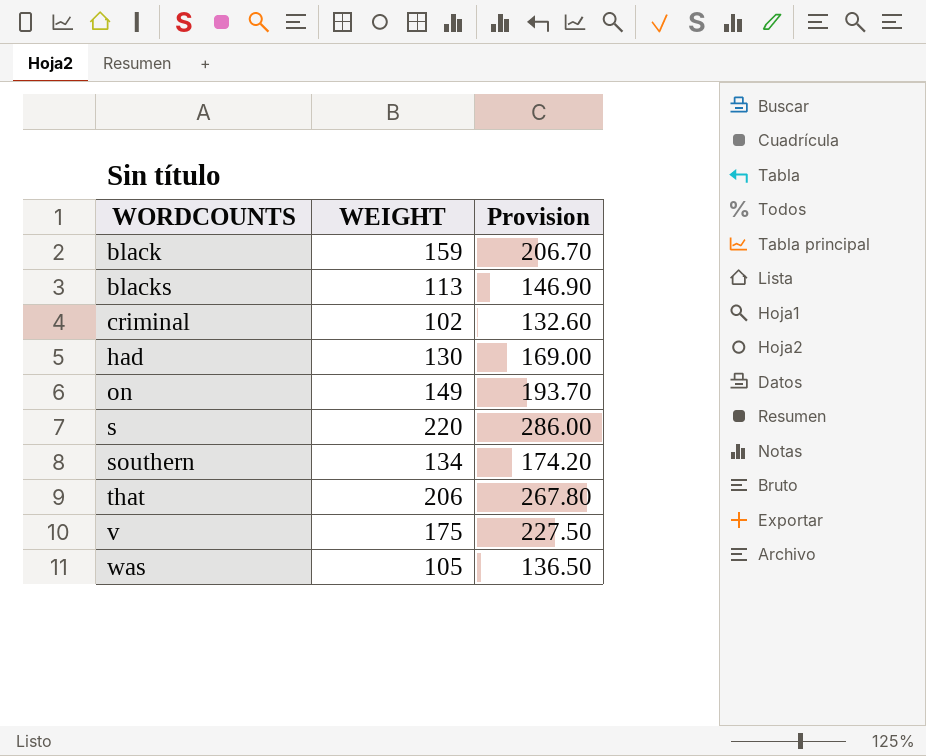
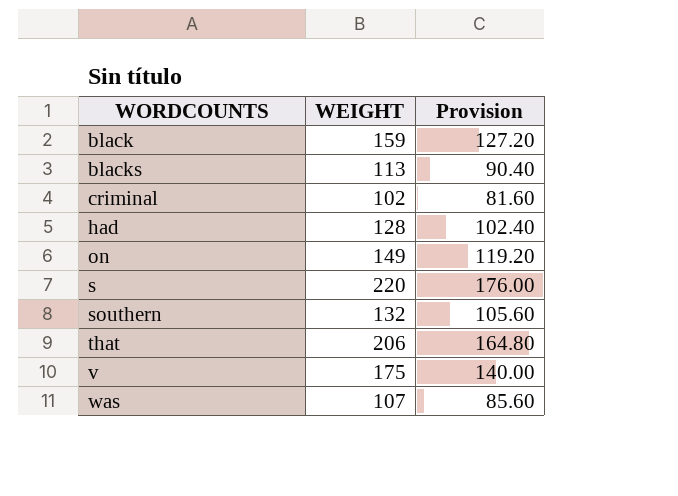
column Provision | formula: [WEIGHT] * 1.3 -> [WEIGHT] * 0.8
had | WEIGHT: 130 -> 128
southern | WEIGHT: 134 -> 132
was | WEIGHT: 105 -> 107

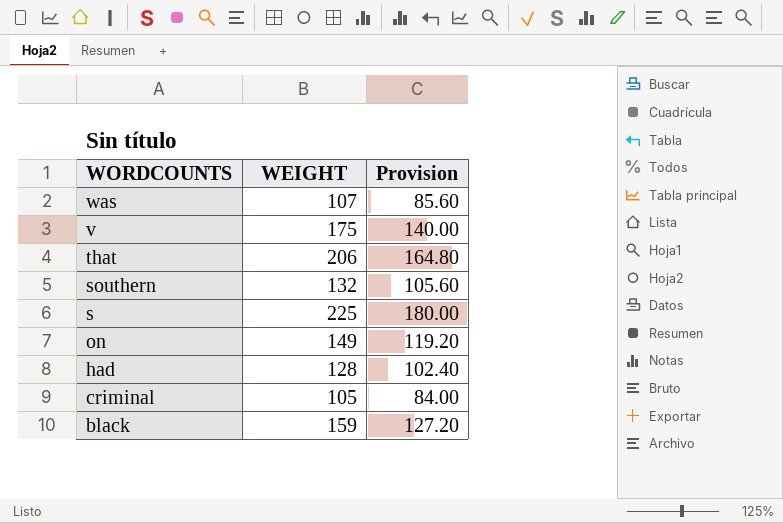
row order: WORDCOUNTS ascending -> WORDCOUNTS descending
row blacks: 113 | 90.40 -> none
s | WEIGHT: 220 -> 225
s | Provision: 176.00 -> 180.00
criminal | WEIGHT: 102 -> 105
criminal | Provision: 81.60 -> 84.00

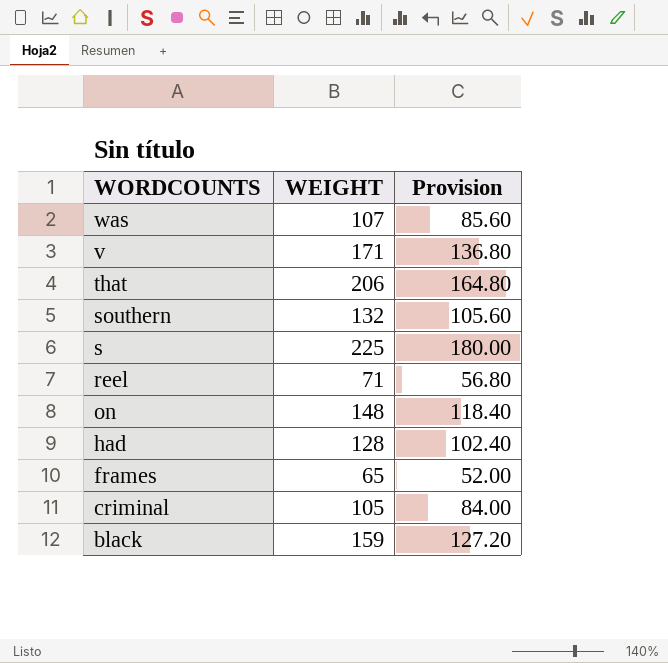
v | WEIGHT: 175 -> 171
v | Provision: 140.00 -> 136.80
row reel: none -> 71 | 56.80
on | WEIGHT: 149 -> 148
on | Provision: 119.20 -> 118.40
row frames: none -> 65 | 52.00

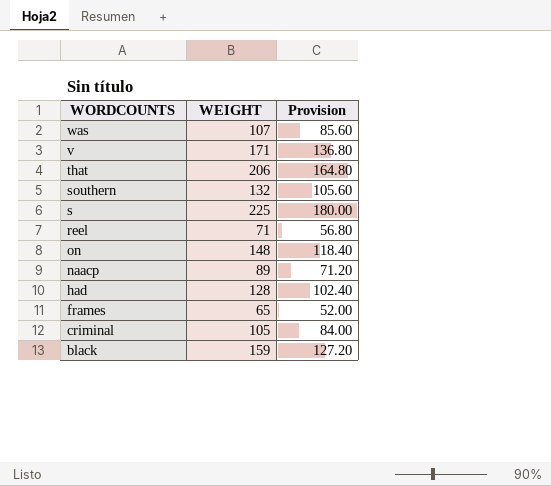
row naacp: none -> 89 | 71.20

